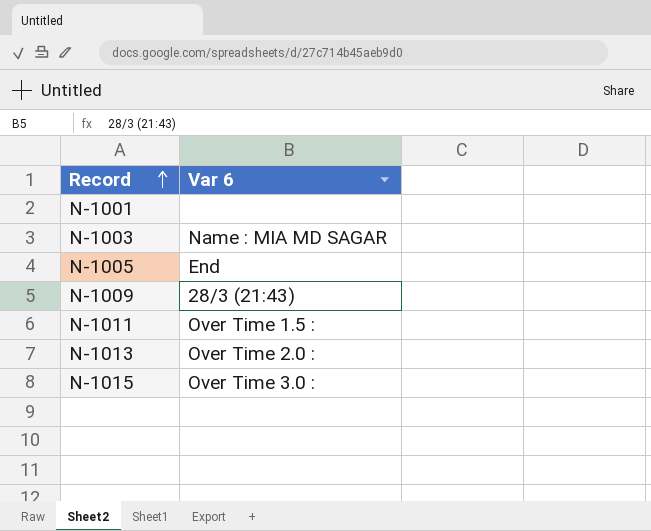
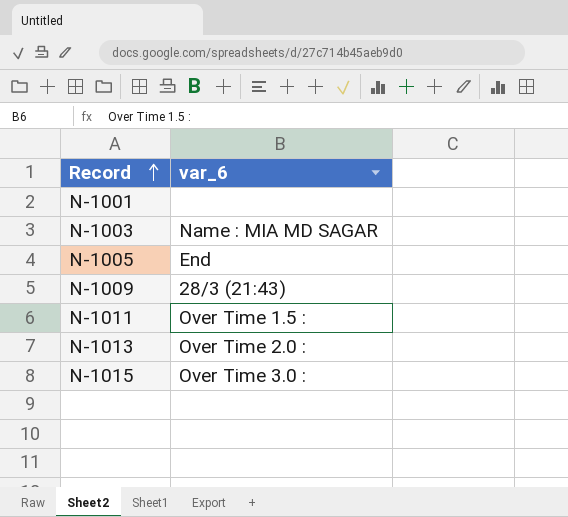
column name: Var 6 -> var_6

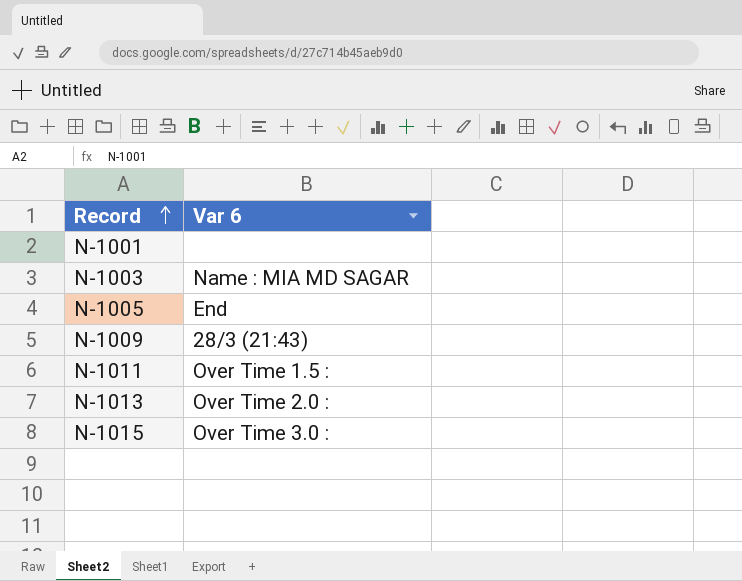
column name: var_6 -> Var 6

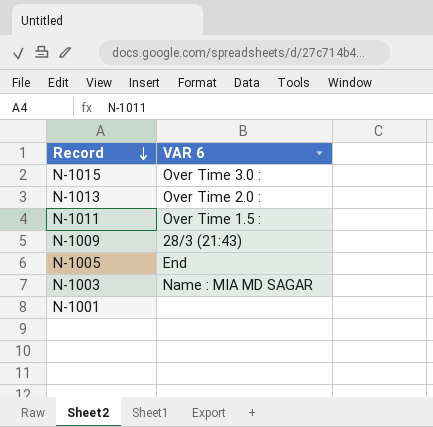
row order: Record ascending -> Record descending
column name: Var 6 -> VAR 6

